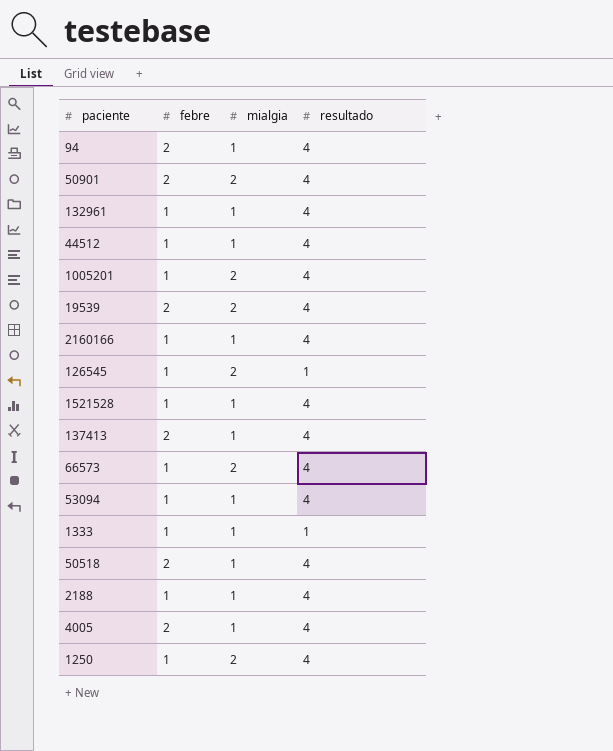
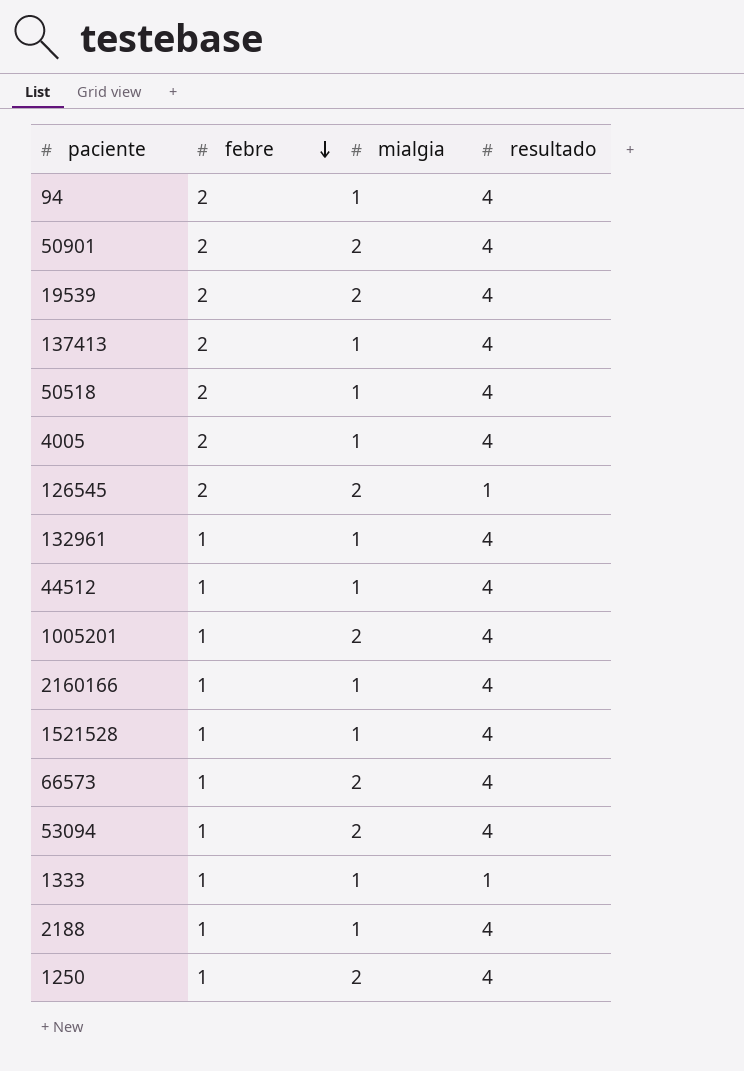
row order: none -> febre descending
126545 | febre: 1 -> 2
53094 | mialgia: 1 -> 2

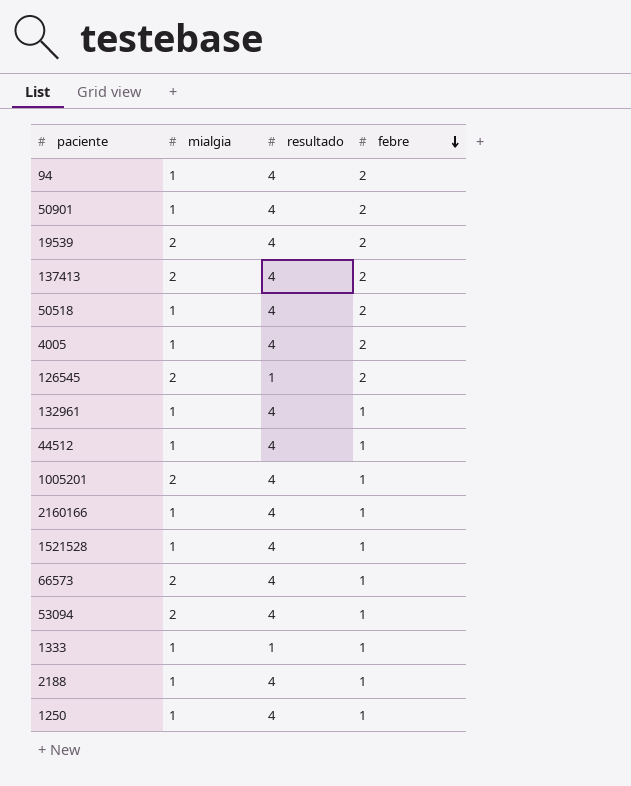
column febre | position: 2 -> 4
50901 | mialgia: 2 -> 1
137413 | mialgia: 1 -> 2
1250 | mialgia: 2 -> 1

